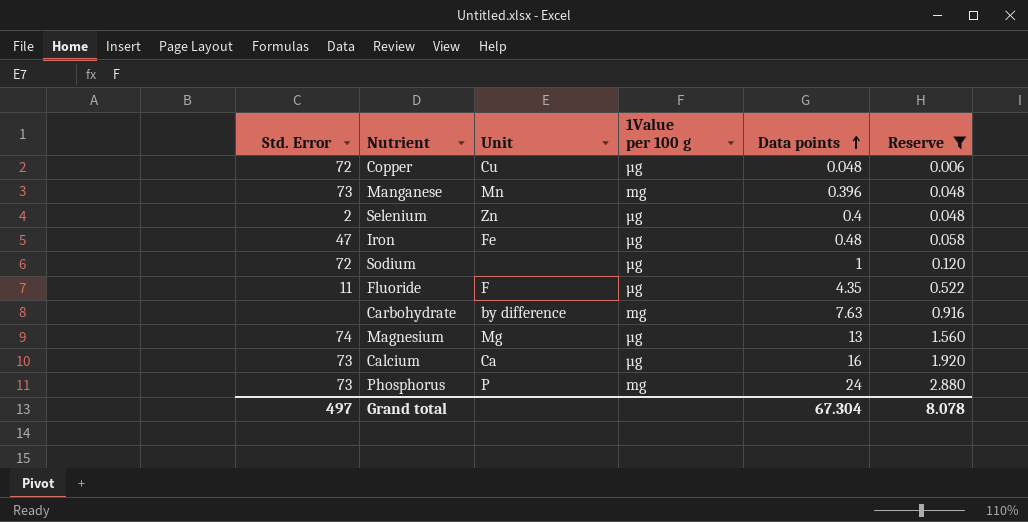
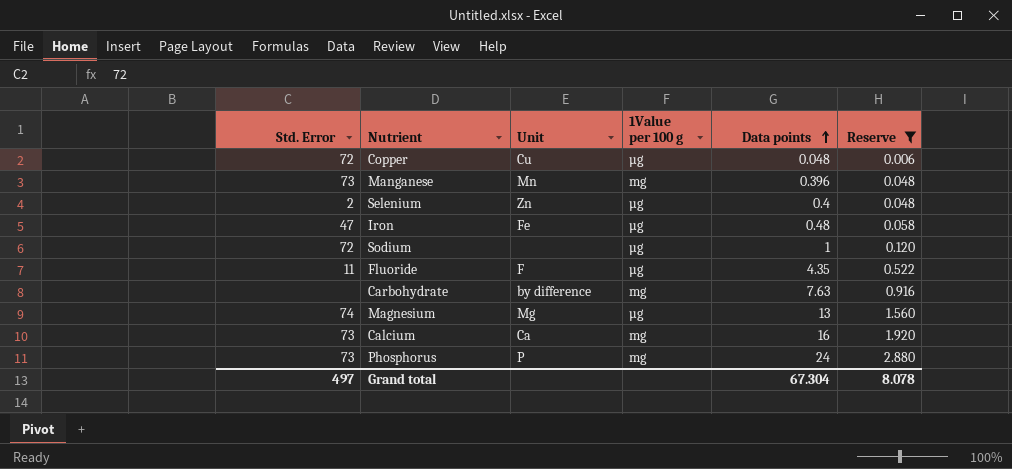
Calcium | 1Value per 100 g: µg -> mg

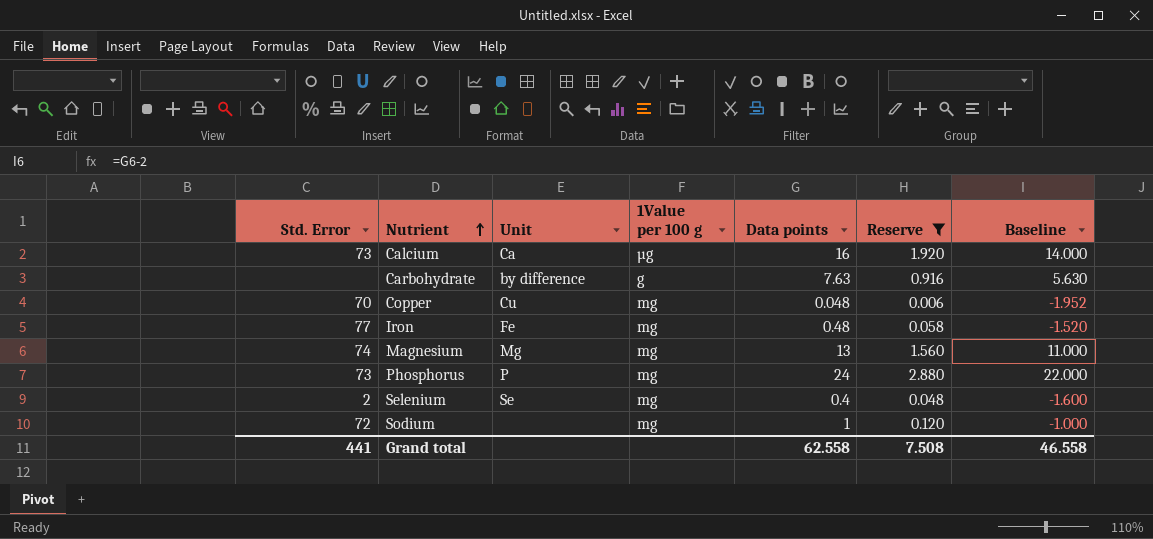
row order: Data points ascending -> Nutrient ascending
column Baseline | formula: none -> [Data points] - 2
row Manganese: 73 | Mn | mg | 0.396 | 0.048 -> none
row Fluoride: 11 | F | µg | 4.35 | 0.522 -> none
Calcium | 1Value per 100 g: mg -> µg
Carbohydrate | 1Value per 100 g: mg -> g
Copper | Std. Error: 72 -> 70
Copper | 1Value per 100 g: µg -> mg
Iron | Std. Error: 47 -> 77
Iron | 1Value per 100 g: µg -> mg
Magnesium | 1Value per 100 g: µg -> mg
Selenium | Unit: Zn -> Se
Selenium | 1Value per 100 g: µg -> mg
Sodium | 1Value per 100 g: µg -> mg
Grand total | Std. Error: 497 -> 441
Grand total | Data points: 67.304 -> 62.558
Grand total | Reserve: 8.078 -> 7.508

